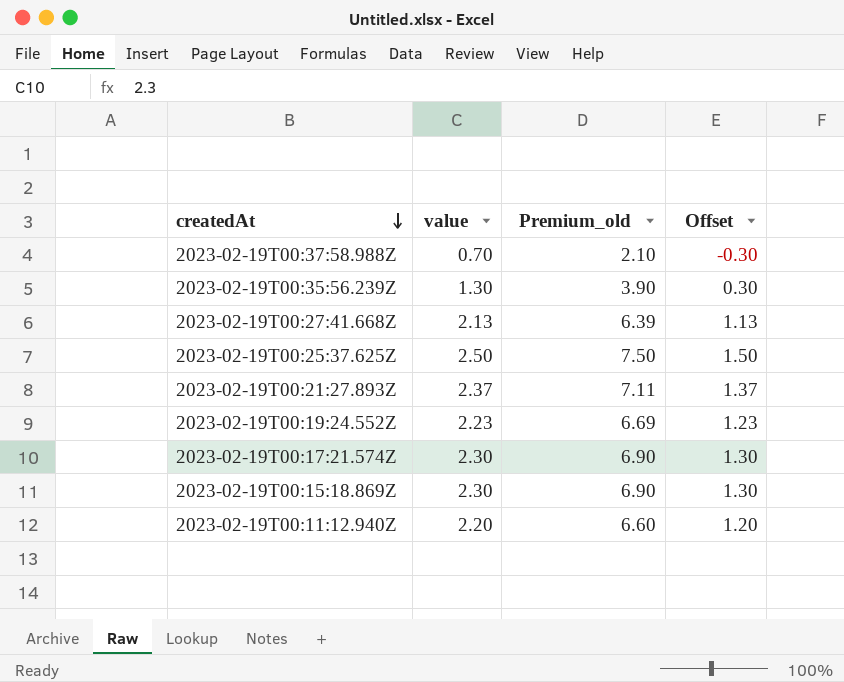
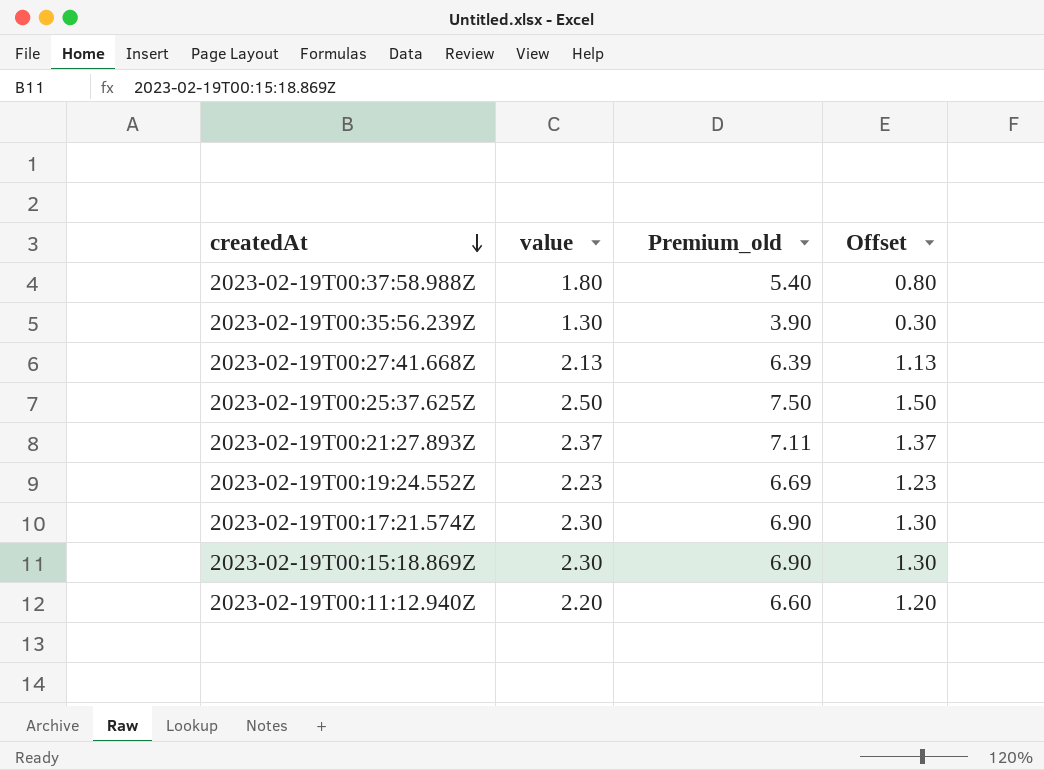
2023-02-19T00:37:58.988Z | value: 0.70 -> 1.80
2023-02-19T00:37:58.988Z | Premium_old: 2.10 -> 5.40
2023-02-19T00:37:58.988Z | Offset: -0.30 -> 0.80

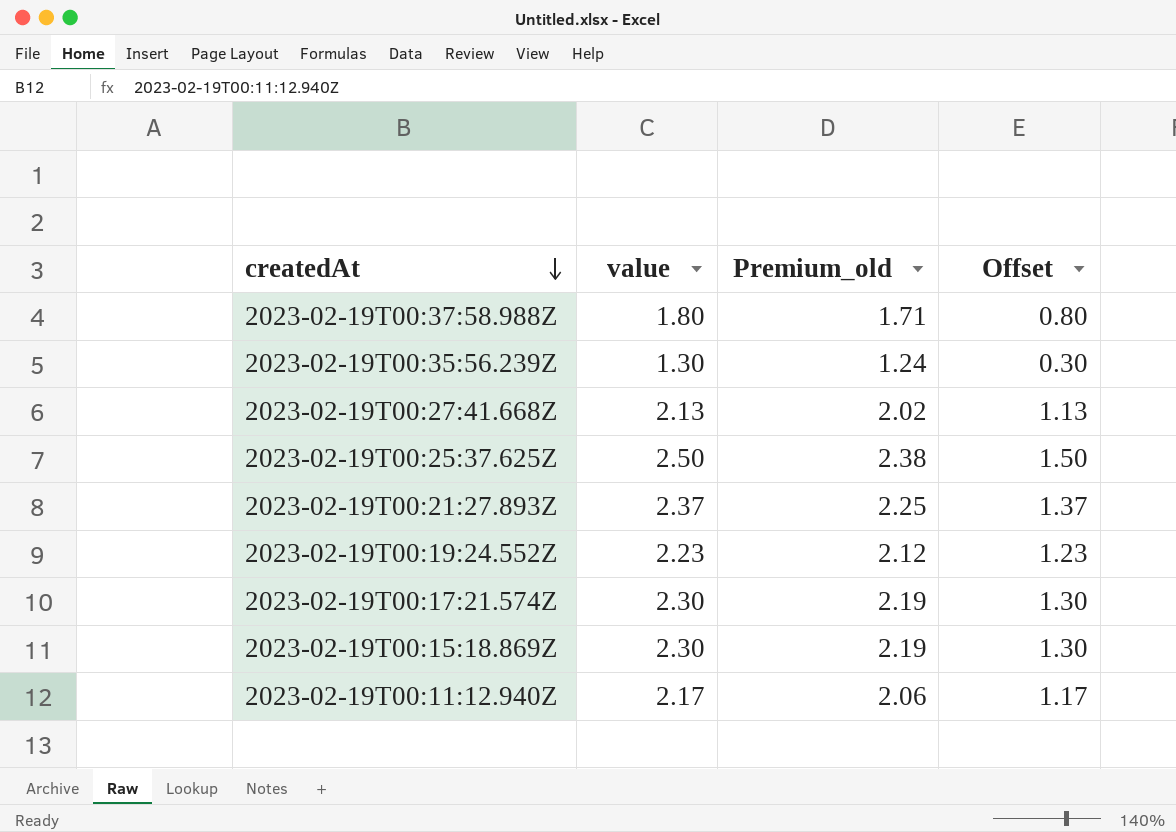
column Premium_old | formula: [value] * 3 -> [value] * 0.95
2023-02-19T00:11:12.940Z | value: 2.20 -> 2.17
2023-02-19T00:11:12.940Z | Offset: 1.20 -> 1.17

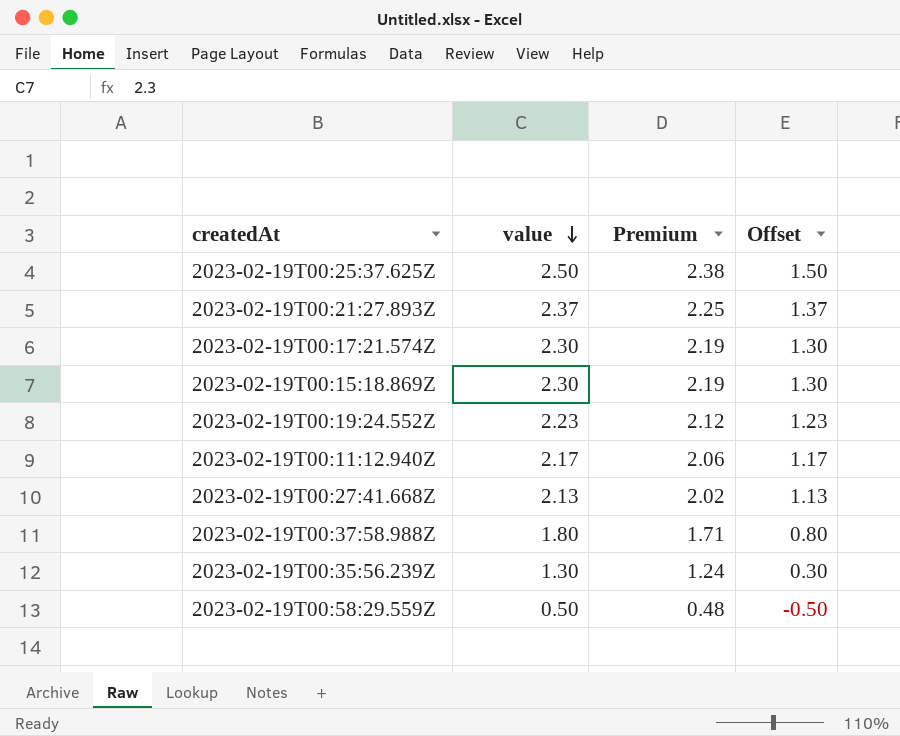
row order: createdAt descending -> value descending
column name: Premium_old -> Premium
row 2023-02-19T00:58:29.559Z: none -> 0.50 | 0.48 | -0.50

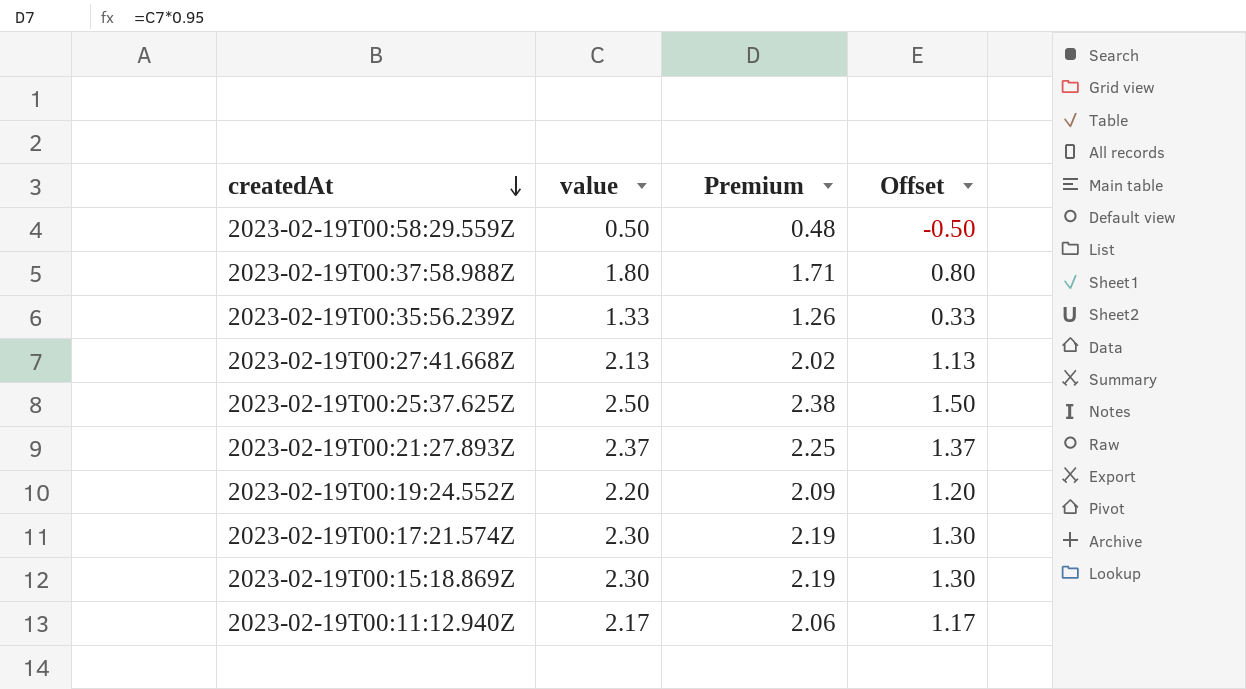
row order: value descending -> createdAt descending
2023-02-19T00:35:56.239Z | value: 1.30 -> 1.33
2023-02-19T00:35:56.239Z | Premium: 1.24 -> 1.26
2023-02-19T00:35:56.239Z | Offset: 0.30 -> 0.33
2023-02-19T00:19:24.552Z | value: 2.23 -> 2.20
2023-02-19T00:19:24.552Z | Premium: 2.12 -> 2.09
2023-02-19T00:19:24.552Z | Offset: 1.23 -> 1.20

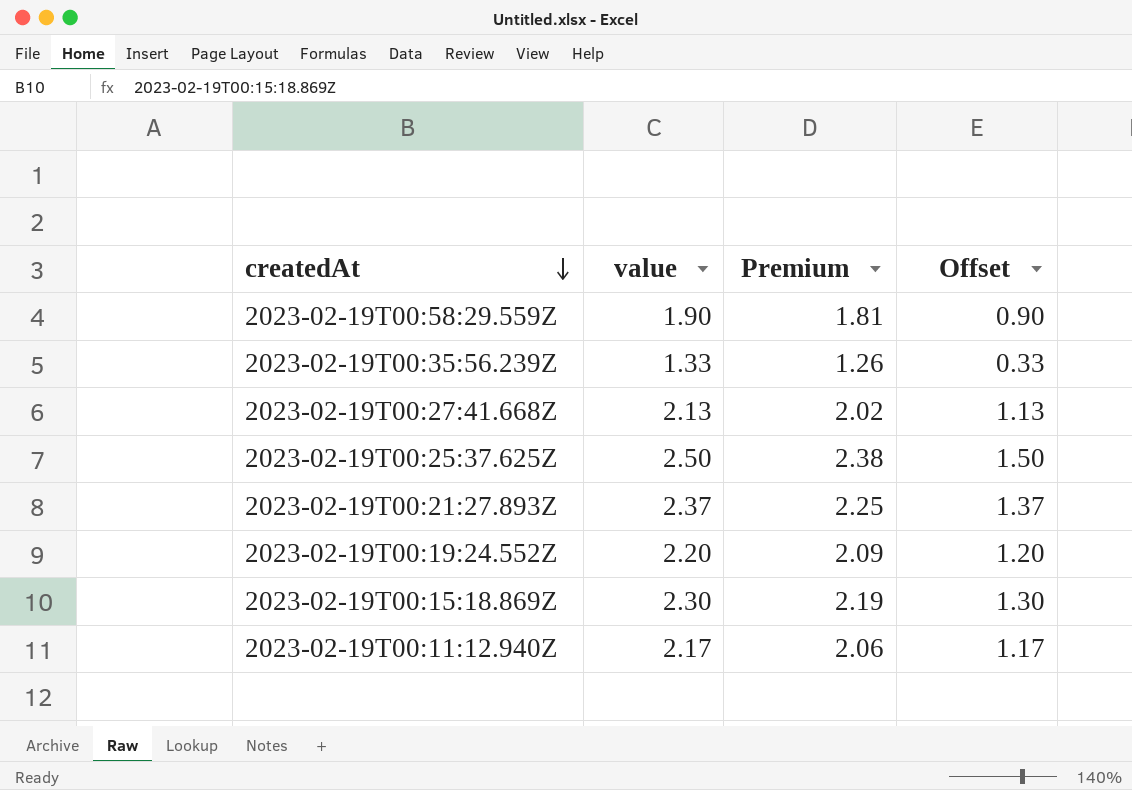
row 2023-02-19T00:37:58.988Z: 1.80 | 1.71 | 0.80 -> none
row 2023-02-19T00:17:21.574Z: 2.30 | 2.19 | 1.30 -> none
2023-02-19T00:58:29.559Z | value: 0.50 -> 1.90
2023-02-19T00:58:29.559Z | Premium: 0.48 -> 1.81
2023-02-19T00:58:29.559Z | Offset: -0.50 -> 0.90

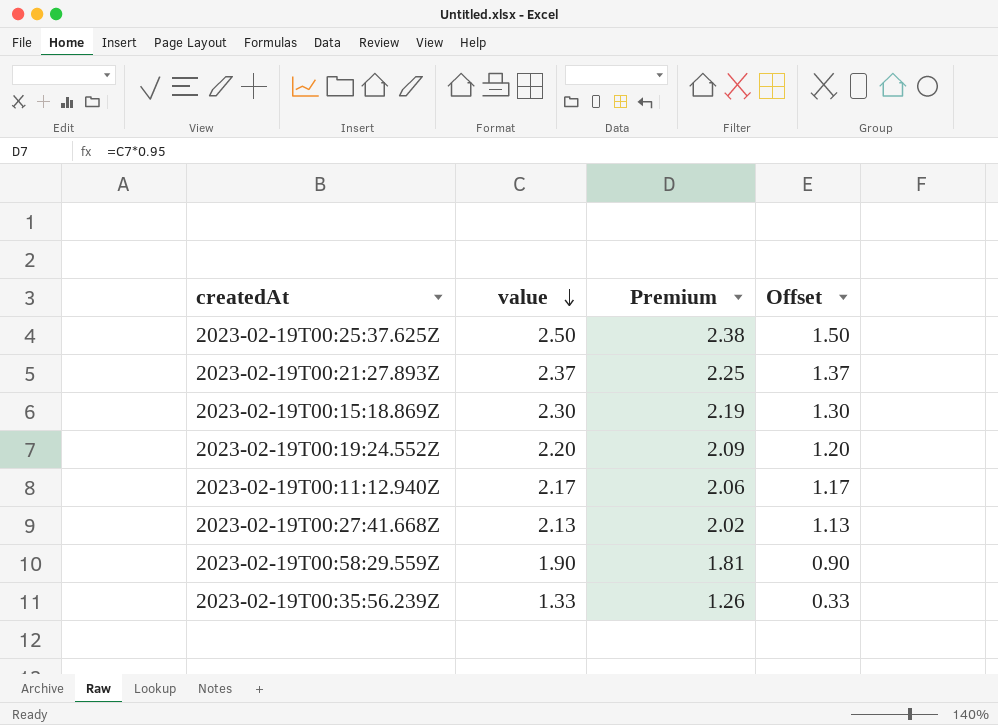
row order: createdAt descending -> value descending

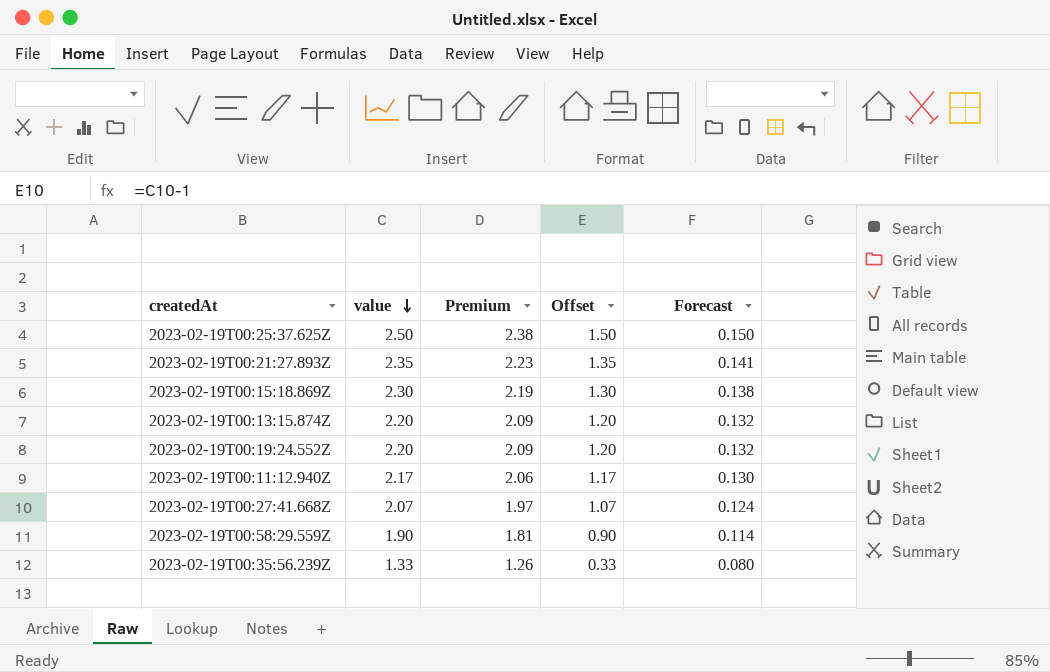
column Forecast | formula: none -> [value] * 0.06
2023-02-19T00:21:27.893Z | value: 2.37 -> 2.35
2023-02-19T00:21:27.893Z | Premium: 2.25 -> 2.23
2023-02-19T00:21:27.893Z | Offset: 1.37 -> 1.35
row 2023-02-19T00:13:15.874Z: none -> 2.20 | 2.09 | 1.20 | 0.132
2023-02-19T00:27:41.668Z | value: 2.13 -> 2.07
2023-02-19T00:27:41.668Z | Premium: 2.02 -> 1.97
2023-02-19T00:27:41.668Z | Offset: 1.13 -> 1.07

